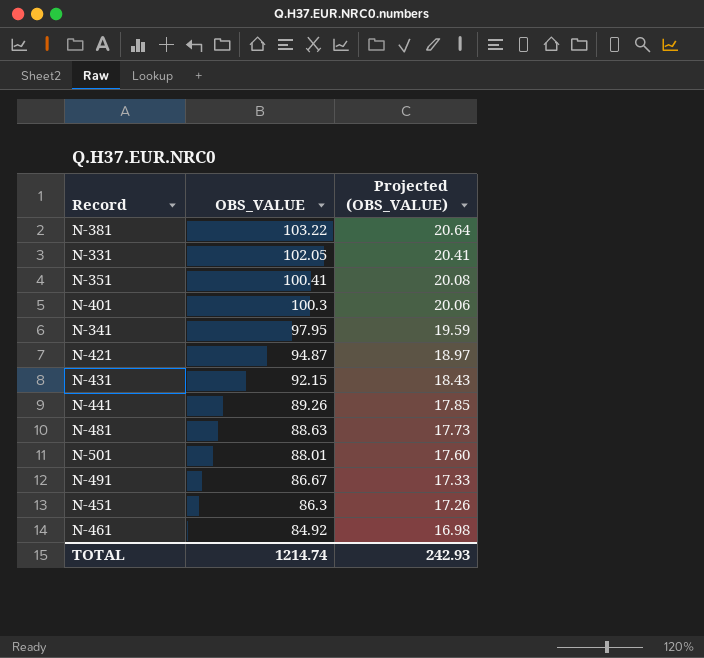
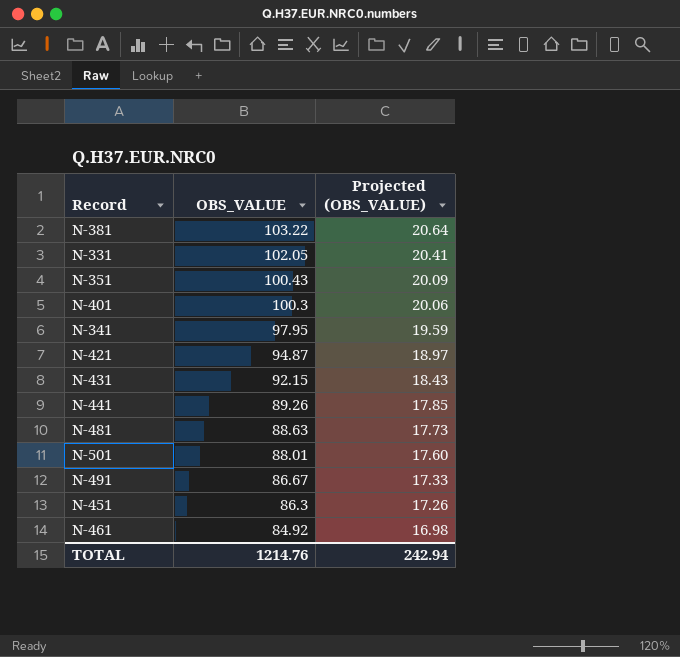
N-351 | OBS_VALUE: 100.41 -> 100.43
N-351 | Projected (OBS_VALUE): 20.08 -> 20.09
TOTAL | OBS_VALUE: 1214.74 -> 1214.76
TOTAL | Projected (OBS_VALUE): 242.93 -> 242.94

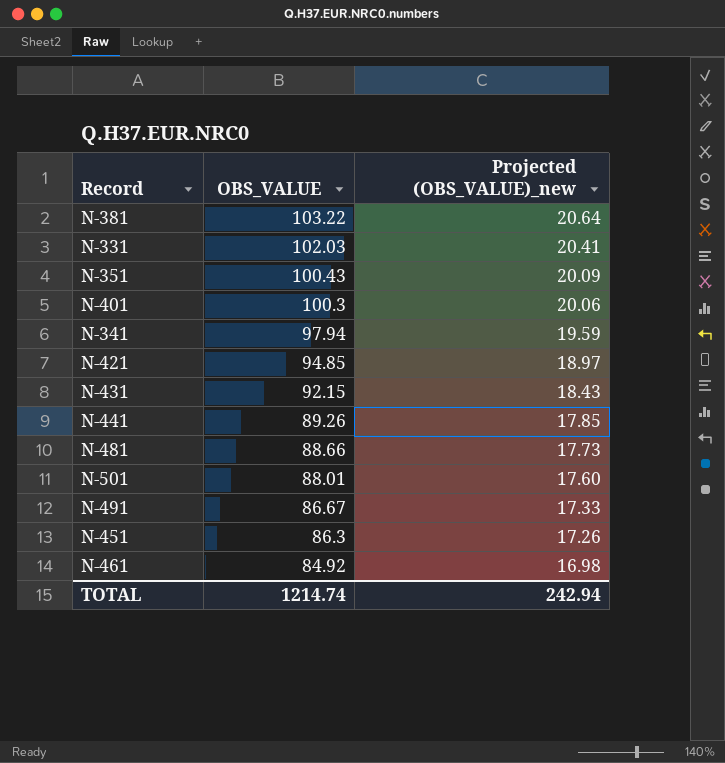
column name: Projected (OBS_VALUE) -> Projected (OBS_VALUE)_new
N-331 | OBS_VALUE: 102.05 -> 102.03
N-341 | OBS_VALUE: 97.95 -> 97.94
N-421 | OBS_VALUE: 94.87 -> 94.85
N-481 | OBS_VALUE: 88.63 -> 88.66
TOTAL | OBS_VALUE: 1214.76 -> 1214.74

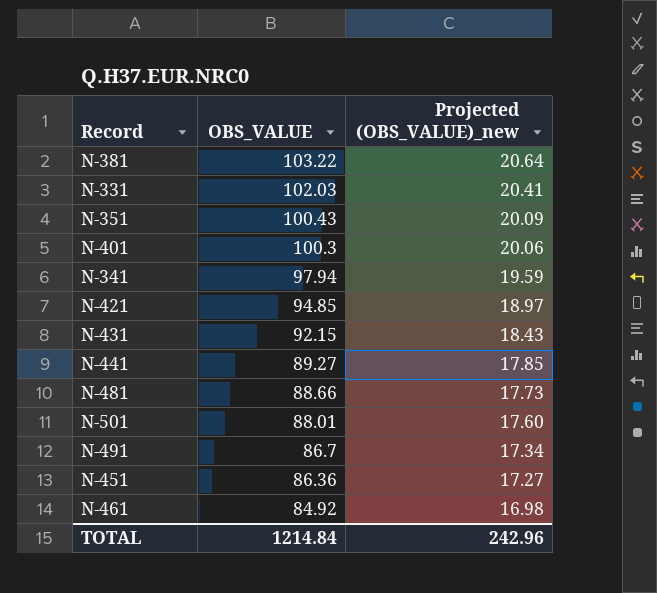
N-441 | OBS_VALUE: 89.26 -> 89.27
N-491 | OBS_VALUE: 86.67 -> 86.7
N-491 | Projected (OBS_VALUE)_new: 17.33 -> 17.34
N-451 | OBS_VALUE: 86.3 -> 86.36
N-451 | Projected (OBS_VALUE)_new: 17.26 -> 17.27
TOTAL | OBS_VALUE: 1214.74 -> 1214.84
TOTAL | Projected (OBS_VALUE)_new: 242.94 -> 242.96

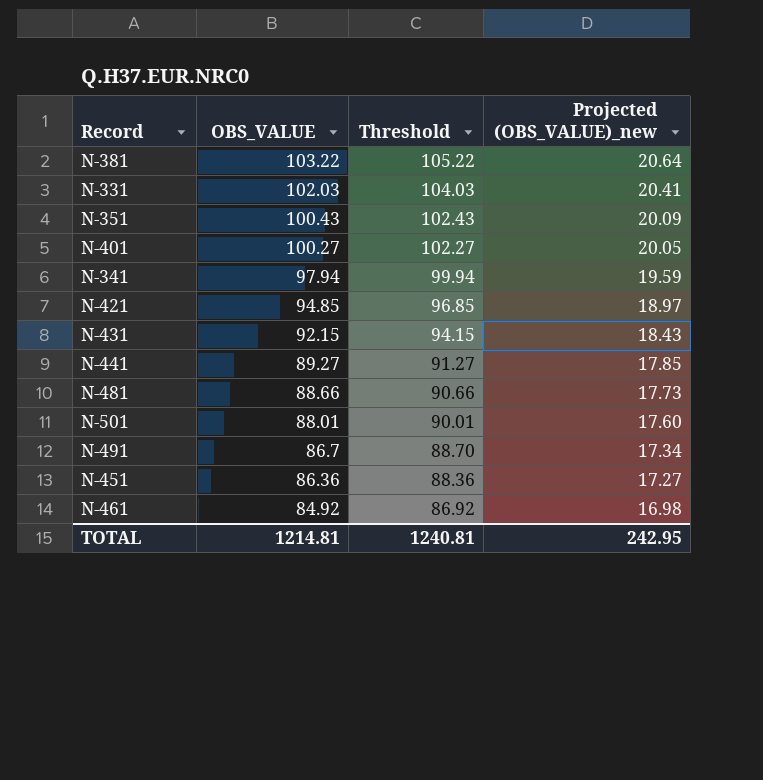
column Threshold | formula: none -> [OBS_VALUE] + 2
N-401 | OBS_VALUE: 100.3 -> 100.27
N-401 | Projected (OBS_VALUE)_new: 20.06 -> 20.05
TOTAL | OBS_VALUE: 1214.84 -> 1214.81
TOTAL | Projected (OBS_VALUE)_new: 242.96 -> 242.95

